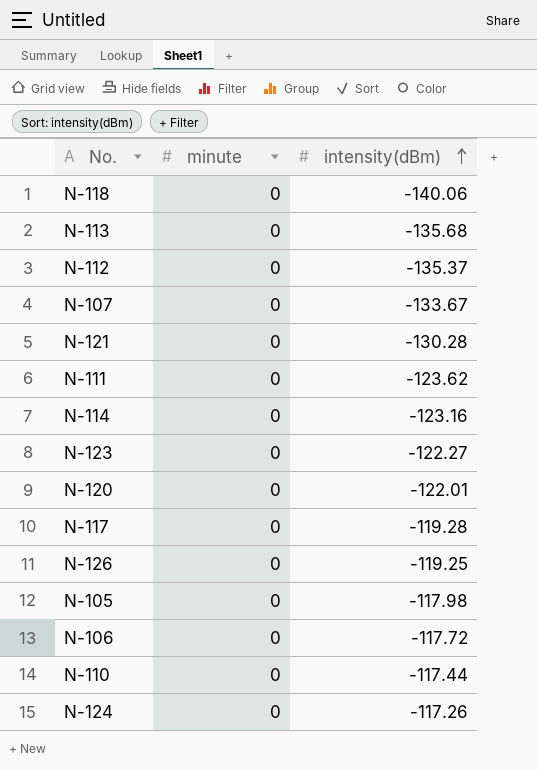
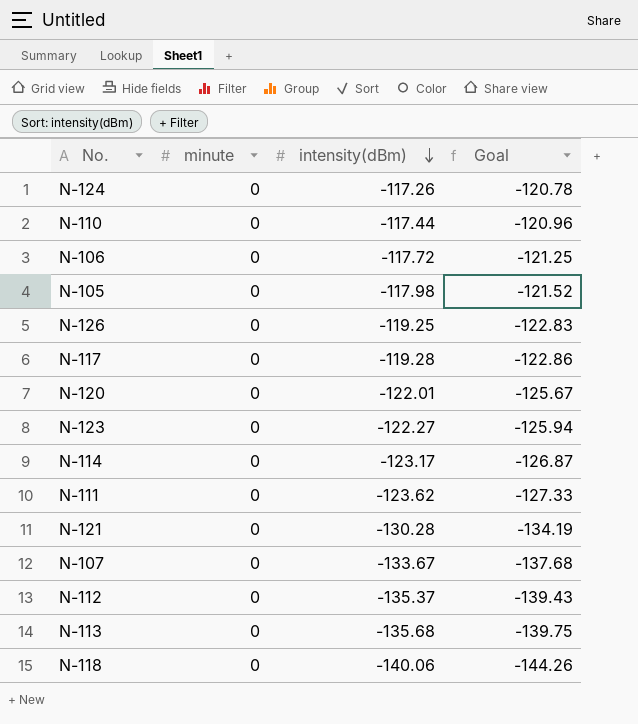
row order: intensity(dBm) ascending -> intensity(dBm) descending
column Goal | formula: none -> [intensity(dBm)] * 1.03
N-114 | intensity(dBm): -123.16 -> -123.17

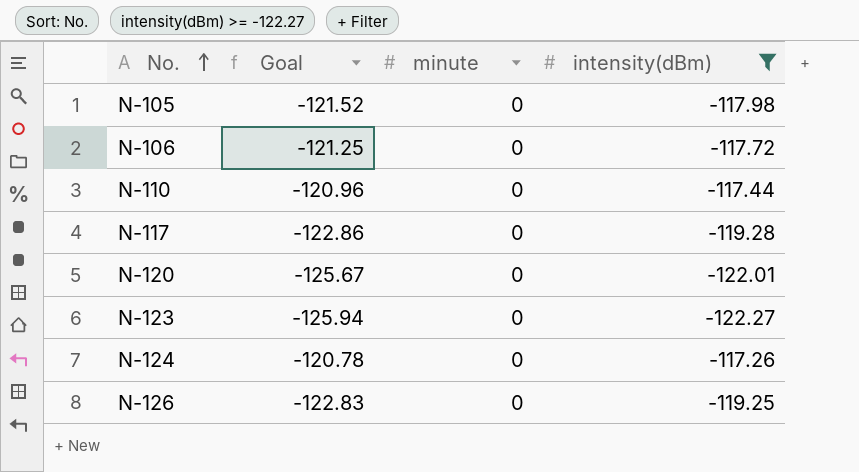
filter: none -> intensity(dBm) >= -122.27
row order: intensity(dBm) descending -> No. ascending
column Goal | position: 4 -> 2

